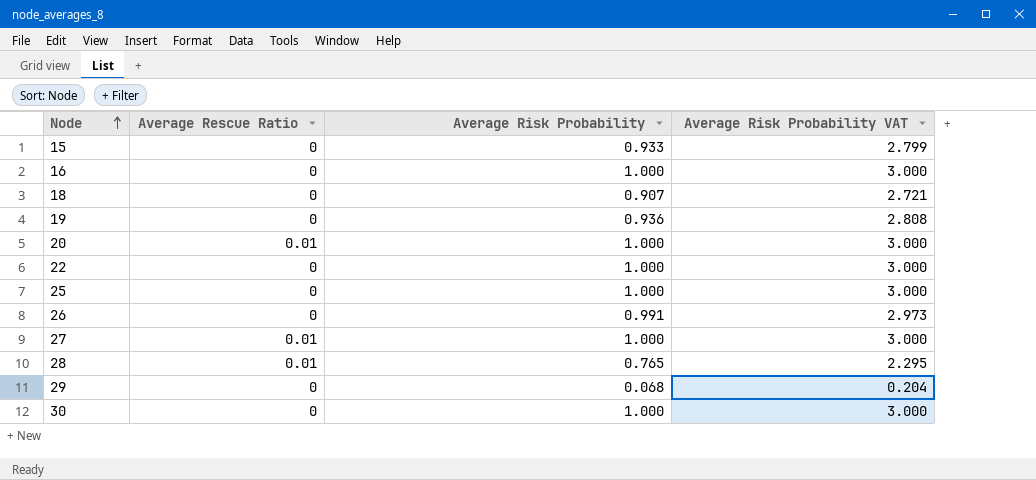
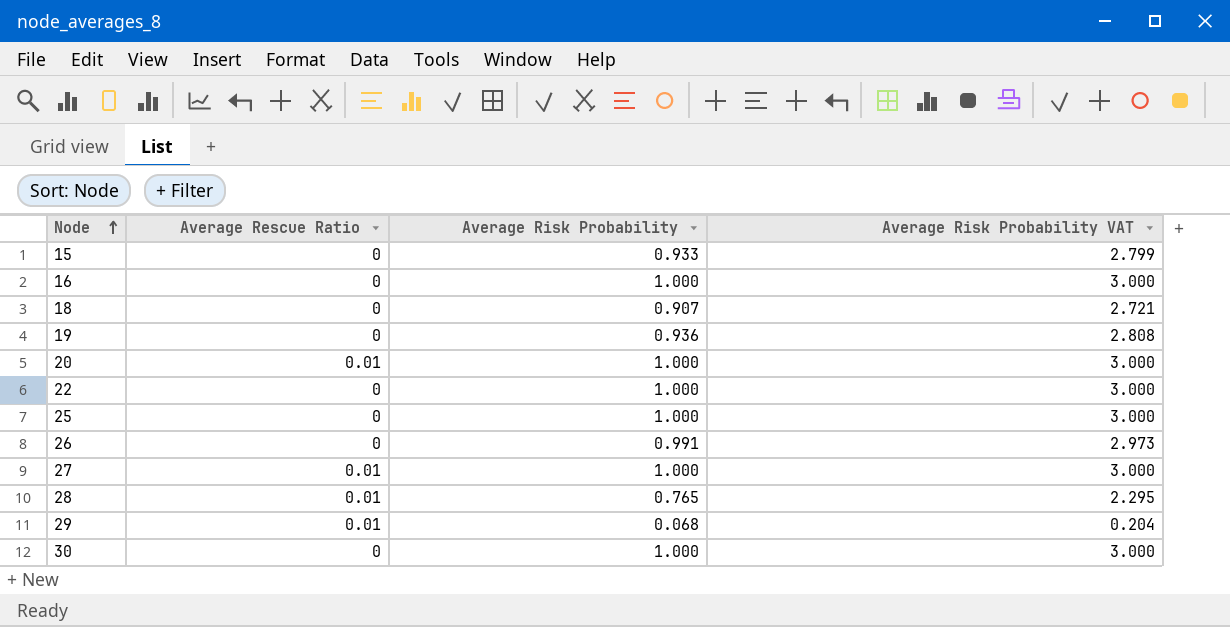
29 | Average Rescue Ratio: 0 -> 0.01

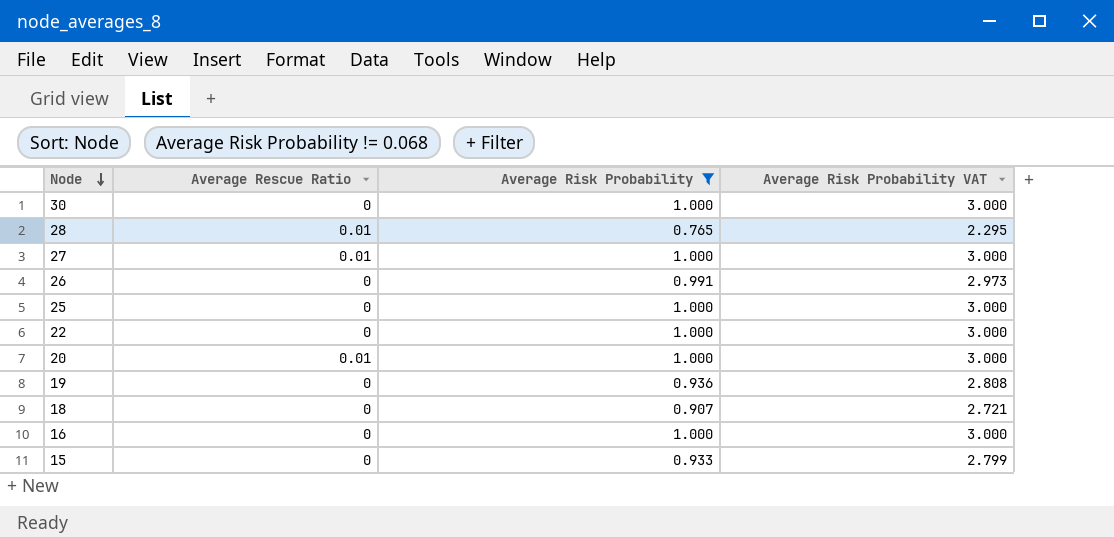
filter: none -> Average Risk Probability != 0.068
row order: Node ascending -> Node descending

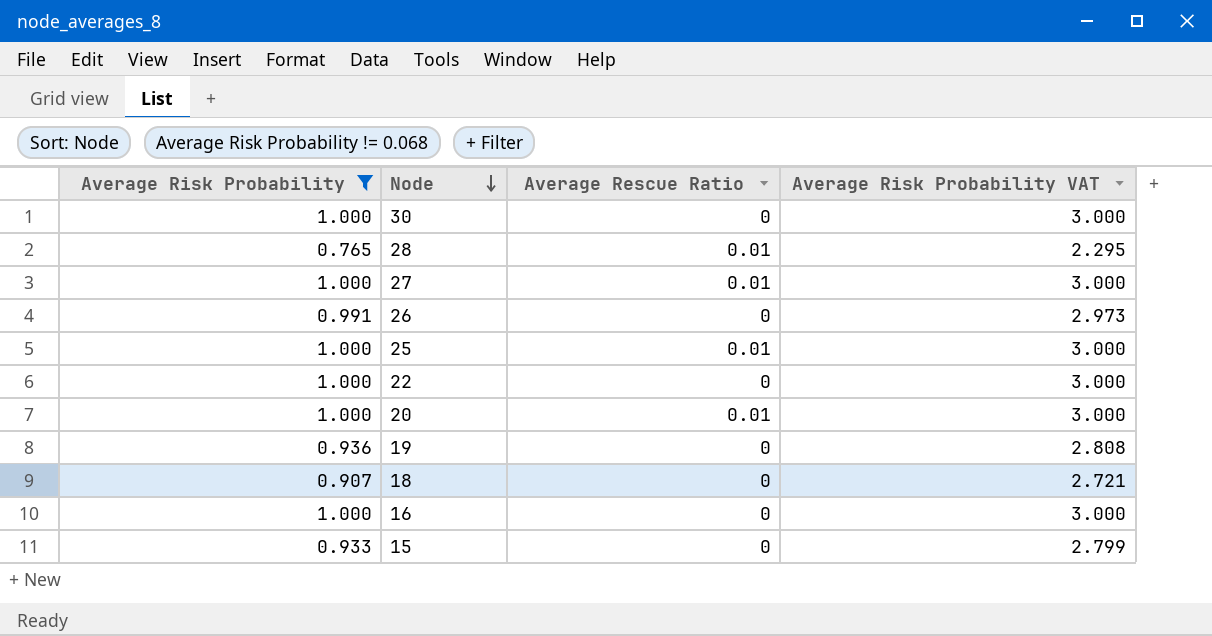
column Average Risk Probability | position: 3 -> 1
25 | Average Rescue Ratio: 0 -> 0.01

